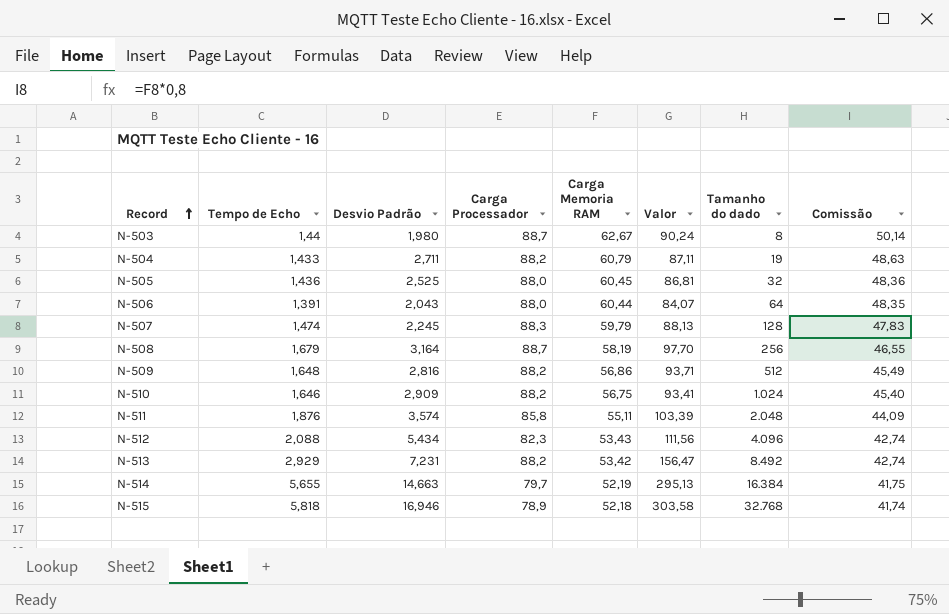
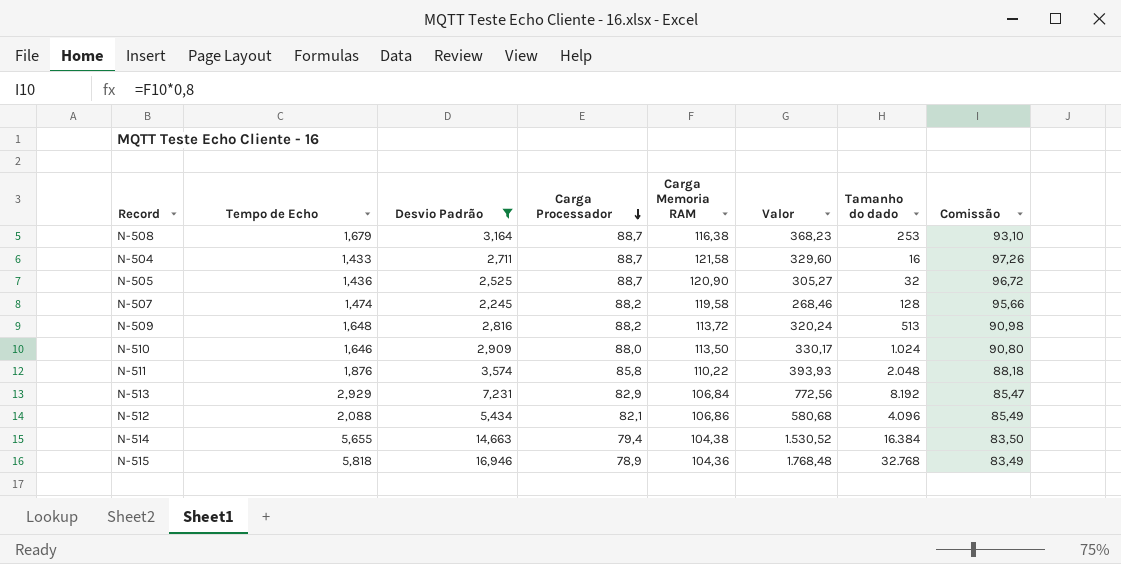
filter: none -> Desvio Padrão >= 2,245
row order: Record ascending -> Carga Processador descending
column Valor | formula: [Tempo de Echo] * [Carga Memoria RAM] -> [Desvio Padrão] * [Carga Memoria RAM]
N-508 | Carga Memoria RAM: 58,19 -> 116,38
N-508 | Tamanho do dado: 256 -> 253
N-508 | Comissão: 46,55 -> 93,10
N-504 | Carga Processador: 88,2 -> 88,7
N-504 | Carga Memoria RAM: 60,79 -> 121,58
N-504 | Tamanho do dado: 19 -> 16
N-504 | Comissão: 48,63 -> 97,26
N-505 | Carga Processador: 88,0 -> 88,7
N-505 | Carga Memoria RAM: 60,45 -> 120,90
N-505 | Comissão: 48,36 -> 96,72
N-507 | Carga Processador: 88,3 -> 88,2
N-507 | Carga Memoria RAM: 59,79 -> 119,58
N-507 | Comissão: 47,83 -> 95,66
N-509 | Carga Memoria RAM: 56,86 -> 113,72
N-509 | Tamanho do dado: 512 -> 513
N-509 | Comissão: 45,49 -> 90,98
N-510 | Carga Processador: 88,2 -> 88,0
N-510 | Carga Memoria RAM: 56,75 -> 113,50
N-510 | Comissão: 45,40 -> 90,80
N-511 | Carga Memoria RAM: 55,11 -> 110,22
N-511 | Comissão: 44,09 -> 88,18
N-513 | Carga Processador: 88,2 -> 82,9
N-513 | Carga Memoria RAM: 53,42 -> 106,84
N-513 | Tamanho do dado: 8.492 -> 8.192
N-513 | Comissão: 42,74 -> 85,47
N-512 | Carga Processador: 82,3 -> 82,1
N-512 | Carga Memoria RAM: 53,43 -> 106,86
N-512 | Comissão: 42,74 -> 85,49
N-514 | Carga Processador: 79,7 -> 79,4
N-514 | Carga Memoria RAM: 52,19 -> 104,38
N-514 | Comissão: 41,75 -> 83,50
N-515 | Carga Memoria RAM: 52,18 -> 104,36
N-515 | Comissão: 41,74 -> 83,49

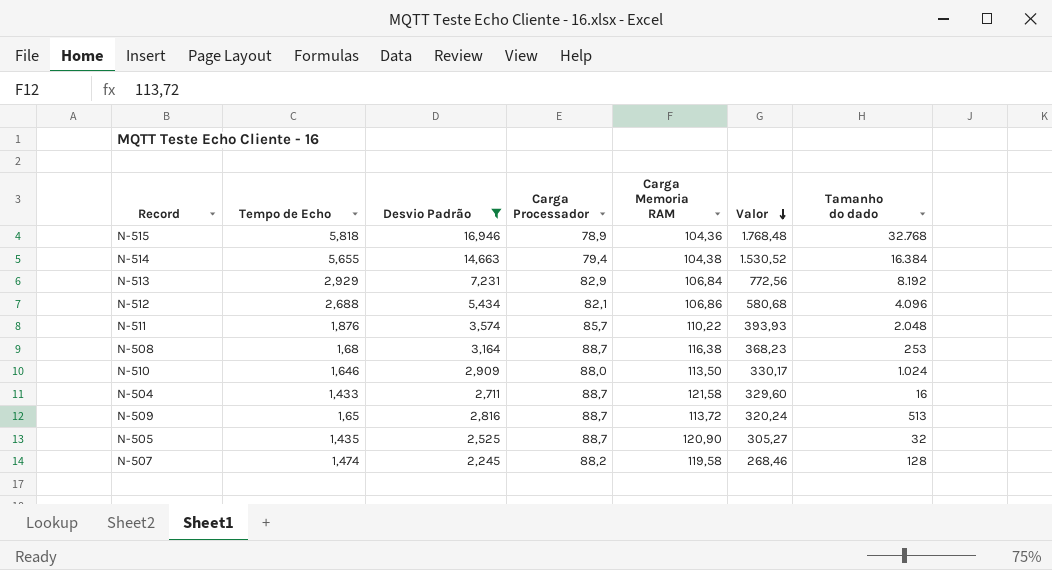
row order: Carga Processador descending -> Valor descending
column Comissão | formula: [Carga Memoria RAM] * 0,8 -> none
N-512 | Tempo de Echo: 2,088 -> 2,688
N-511 | Carga Processador: 85,8 -> 85,7
N-508 | Tempo de Echo: 1,679 -> 1,68
N-509 | Tempo de Echo: 1,648 -> 1,65
N-509 | Carga Processador: 88,2 -> 88,7
N-505 | Tempo de Echo: 1,436 -> 1,435

